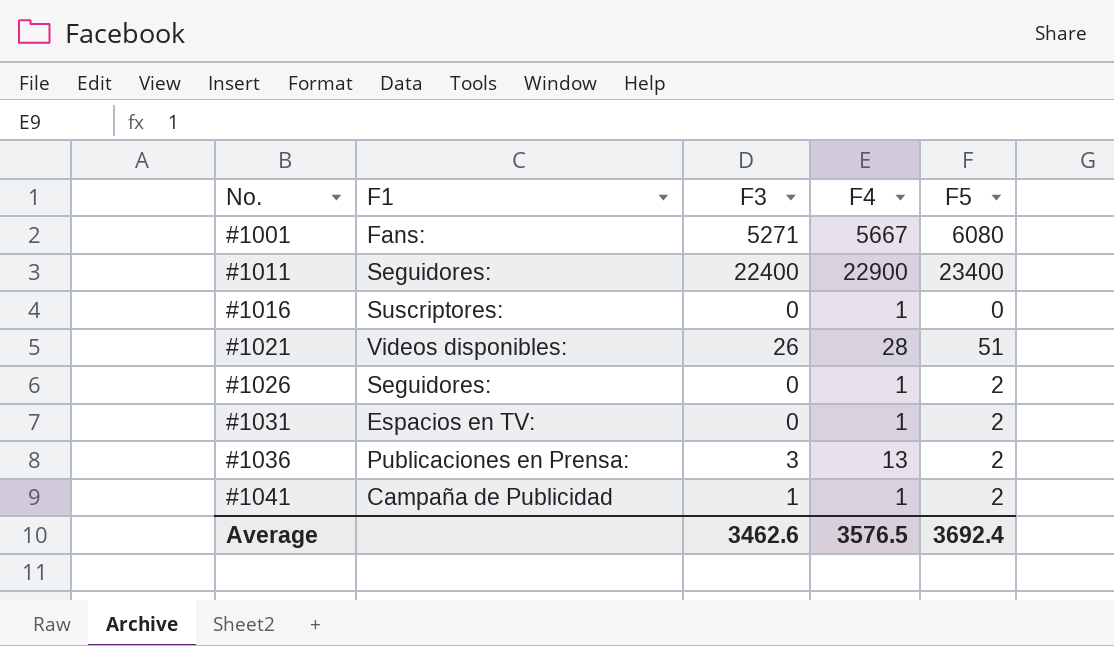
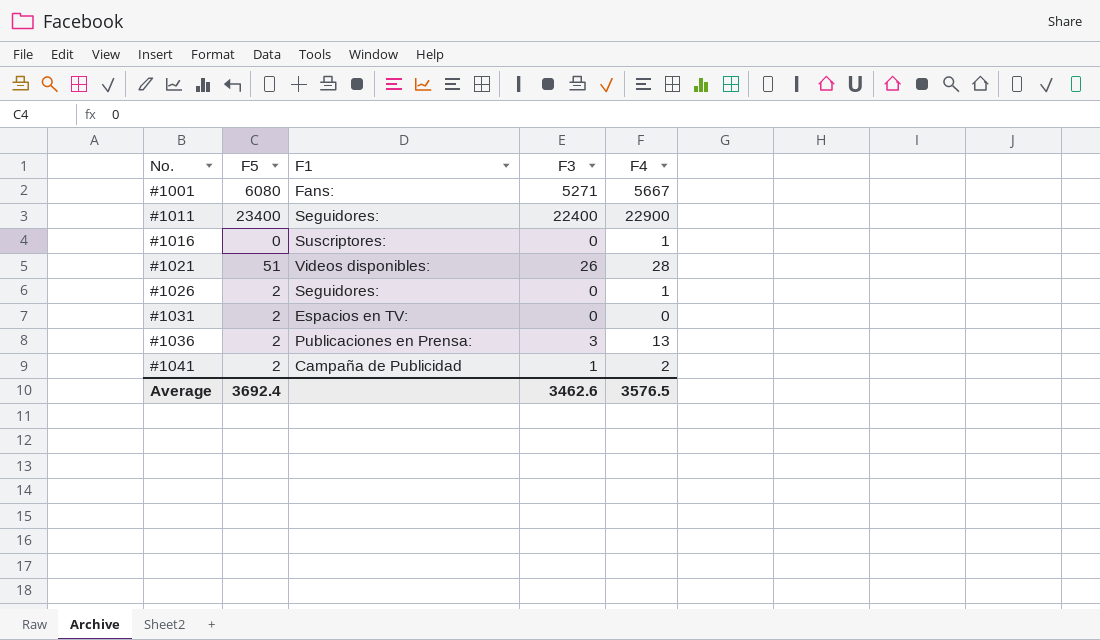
column F5 | position: 5 -> 2
#1031 | F4: 1 -> 0
#1041 | F4: 1 -> 2

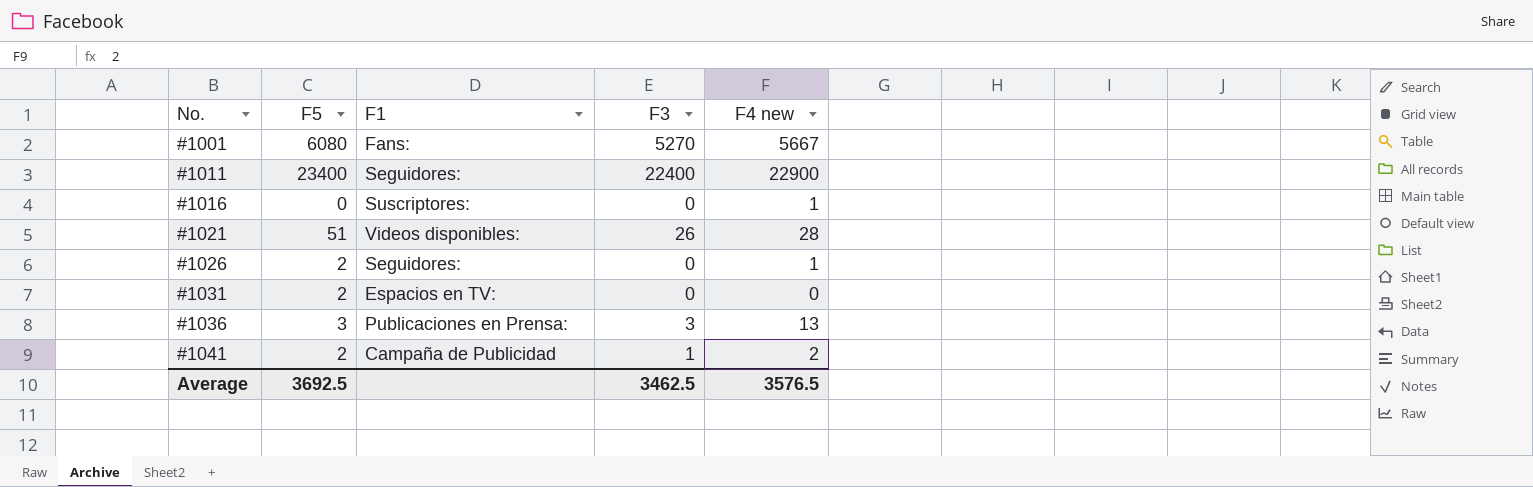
column name: F4 -> F4 new
#1001 | F3: 5271 -> 5270
#1036 | F5: 2 -> 3
Average | F5: 3692.4 -> 3692.5
Average | F3: 3462.6 -> 3462.5

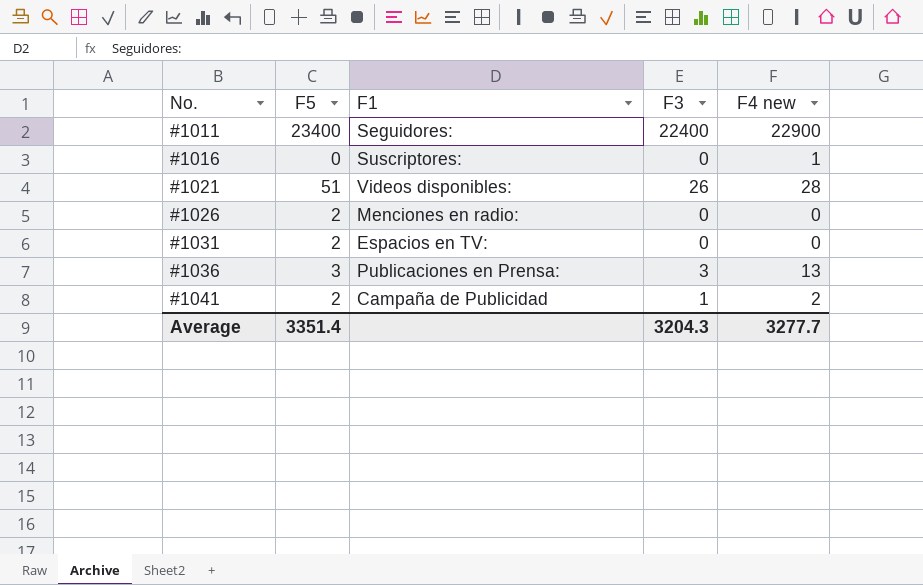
row #1001: 6080 | Fans: | 5270 | 5667 -> none
#1026 | F1: Seguidores: -> Menciones en radio:
#1026 | F4 new: 1 -> 0
Average | F5: 3692.5 -> 3351.4
Average | F3: 3462.5 -> 3204.3
Average | F4 new: 3576.5 -> 3277.7

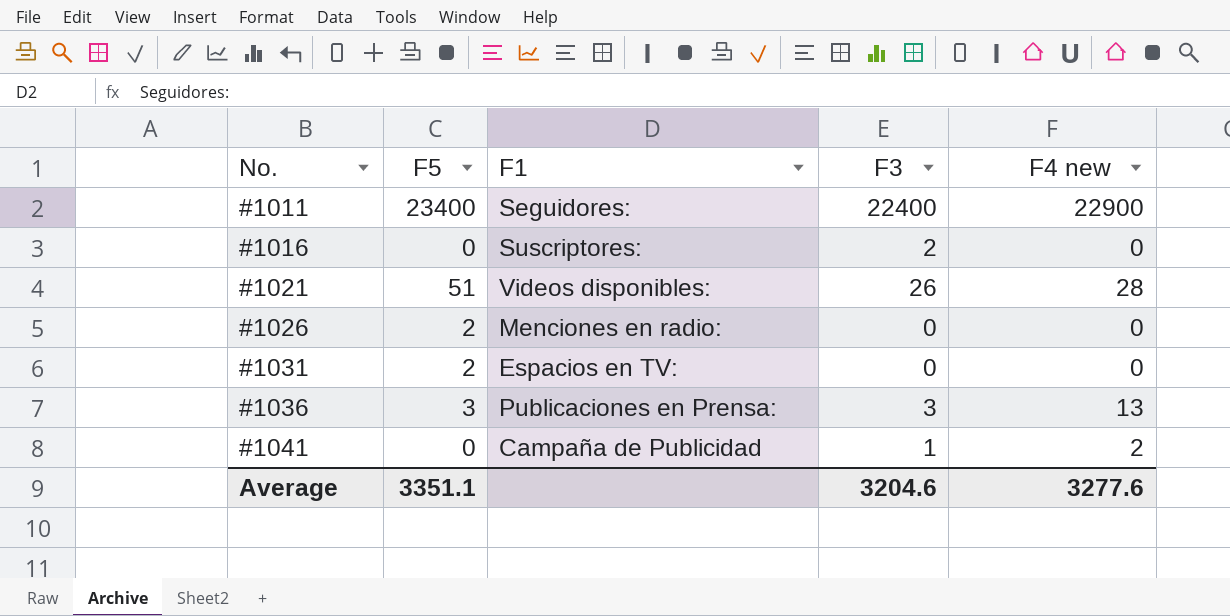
#1016 | F3: 0 -> 2
#1016 | F4 new: 1 -> 0
#1041 | F5: 2 -> 0
Average | F5: 3351.4 -> 3351.1
Average | F3: 3204.3 -> 3204.6
Average | F4 new: 3277.7 -> 3277.6

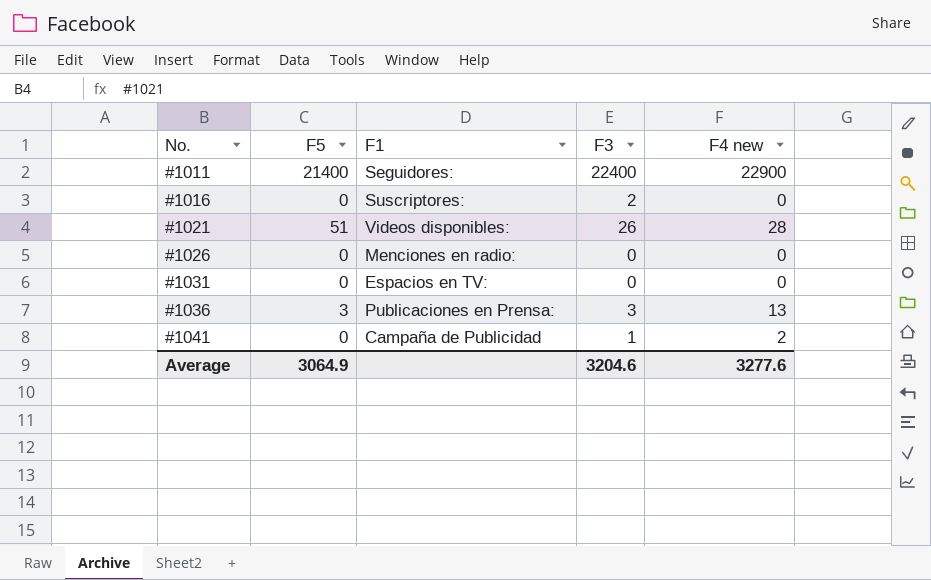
#1011 | F5: 23400 -> 21400
#1026 | F5: 2 -> 0
#1031 | F5: 2 -> 0
Average | F5: 3351.1 -> 3064.9

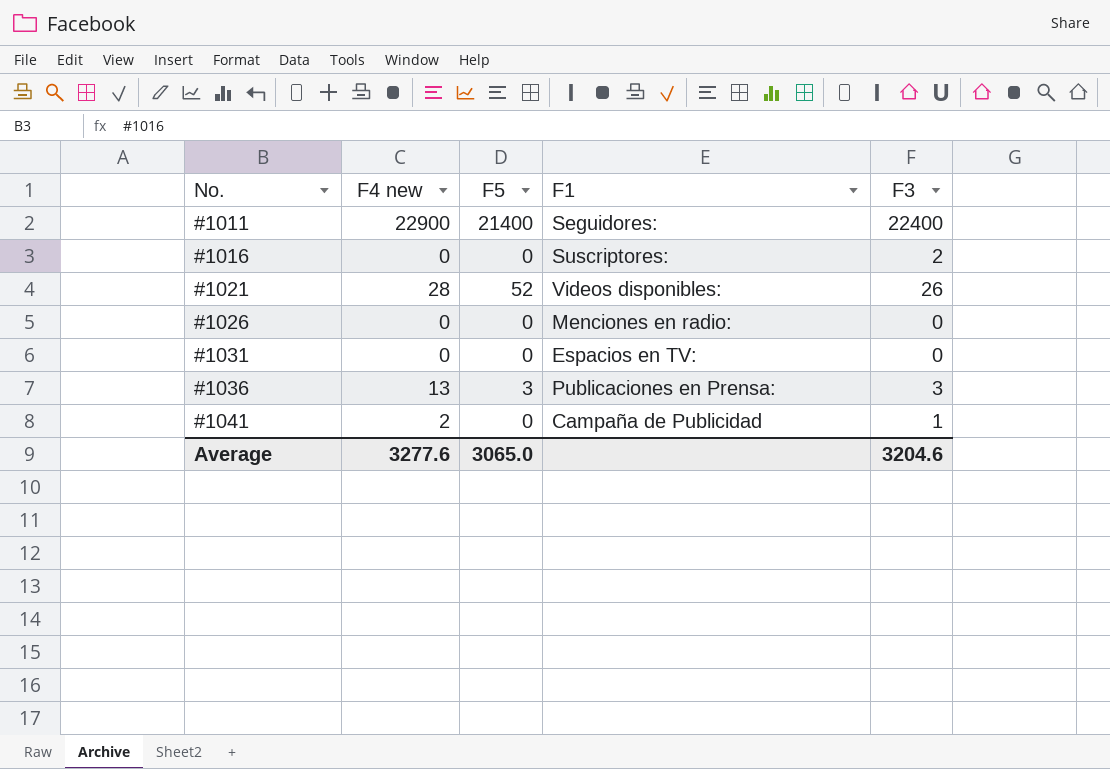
column F4 new | position: 5 -> 2
#1021 | F5: 51 -> 52
Average | F5: 3064.9 -> 3065.0

